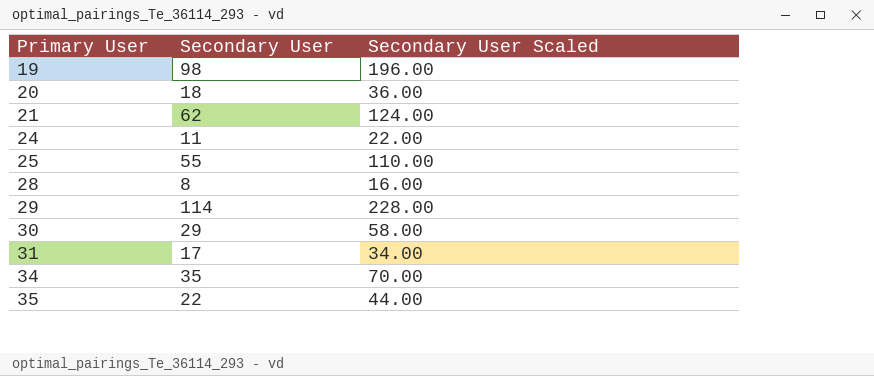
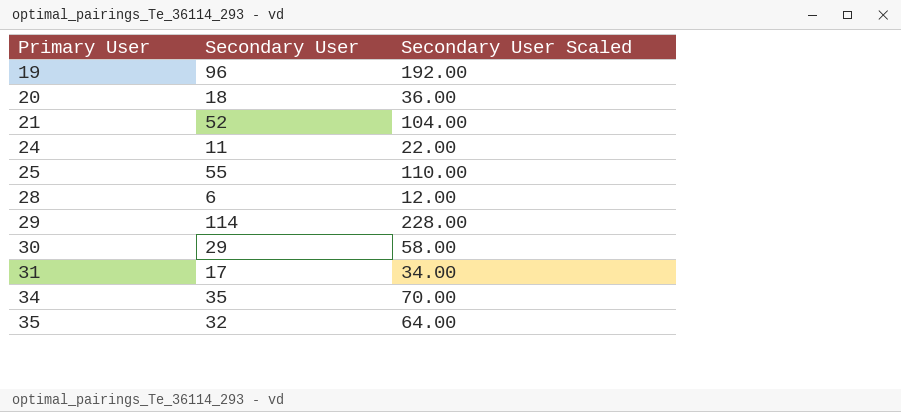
19 | Secondary User: 98 -> 96
19 | Secondary User Scaled: 196.00 -> 192.00
21 | Secondary User: 62 -> 52
21 | Secondary User Scaled: 124.00 -> 104.00
28 | Secondary User: 8 -> 6
28 | Secondary User Scaled: 16.00 -> 12.00
35 | Secondary User: 22 -> 32
35 | Secondary User Scaled: 44.00 -> 64.00

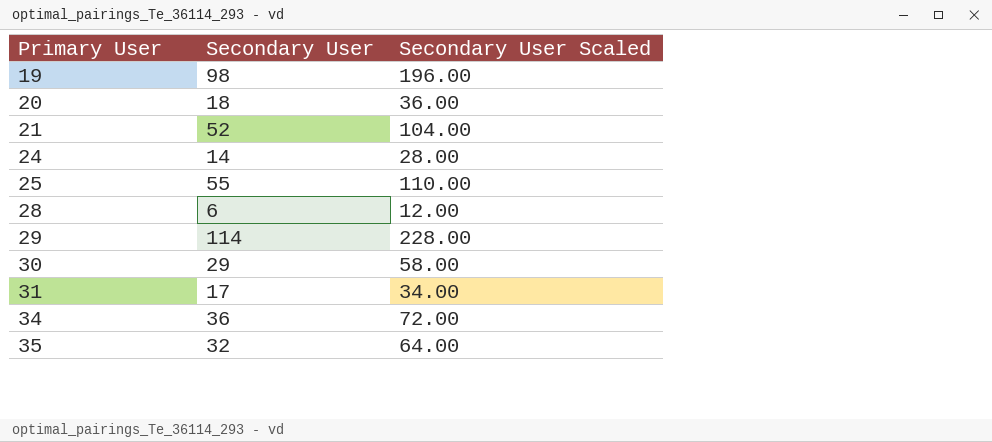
19 | Secondary User: 96 -> 98
19 | Secondary User Scaled: 192.00 -> 196.00
24 | Secondary User: 11 -> 14
24 | Secondary User Scaled: 22.00 -> 28.00
34 | Secondary User: 35 -> 36
34 | Secondary User Scaled: 70.00 -> 72.00

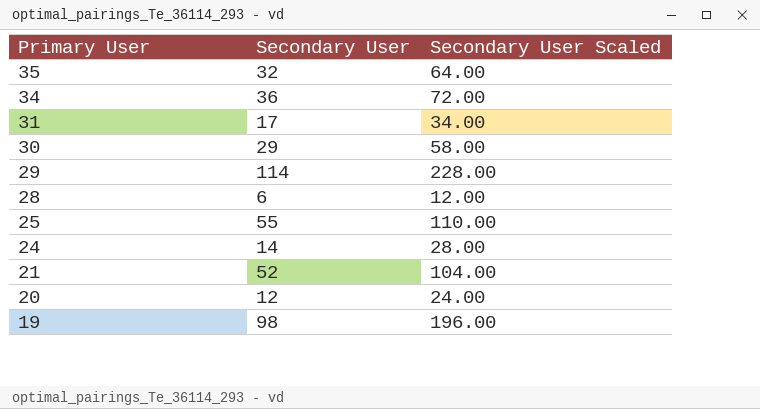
row order: Primary User ascending -> Primary User descending
20 | Secondary User: 18 -> 12
20 | Secondary User Scaled: 36.00 -> 24.00

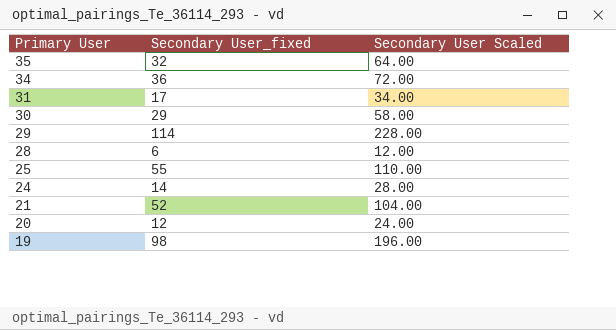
column name: Secondary User -> Secondary User_fixed

